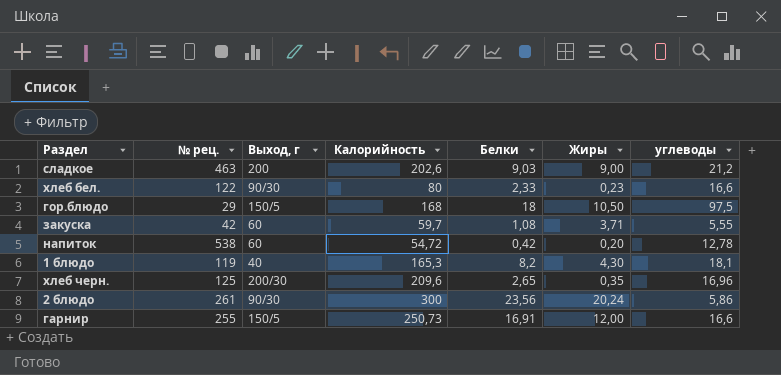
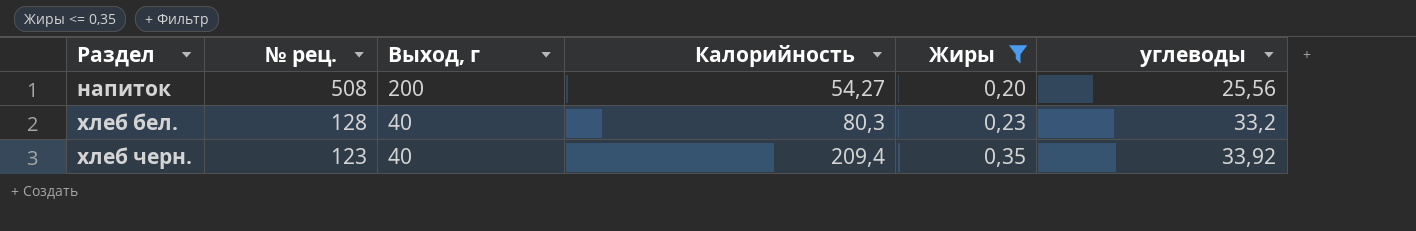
filter: none -> Жиры <= 0,35
row order: none -> Раздел ascending
column Белки | position: 5 -> none
напиток | № рец.: 538 -> 508
напиток | Выход, г: 60 -> 200
напиток | Калорийность: 54,72 -> 54,27
напиток | углеводы: 12,78 -> 25,56
хлеб бел. | № рец.: 122 -> 128
хлеб бел. | Выход, г: 90/30 -> 40
хлеб бел. | Калорийность: 80 -> 80,3
хлеб бел. | углеводы: 16,6 -> 33,2
хлеб черн. | № рец.: 125 -> 123
хлеб черн. | Выход, г: 200/30 -> 40
хлеб черн. | Калорийность: 209,6 -> 209,4
хлеб черн. | углеводы: 16,96 -> 33,92

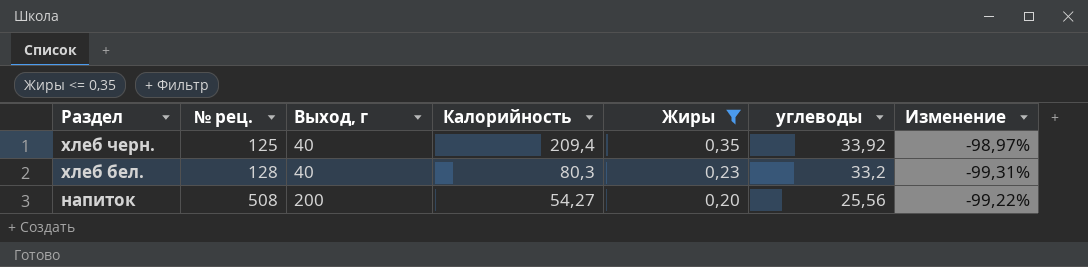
row order: Раздел ascending -> Раздел descending
column Изменение | formula: none -> ([Жиры] - [углеводы]) / [углеводы]
хлеб черн. | № рец.: 123 -> 125

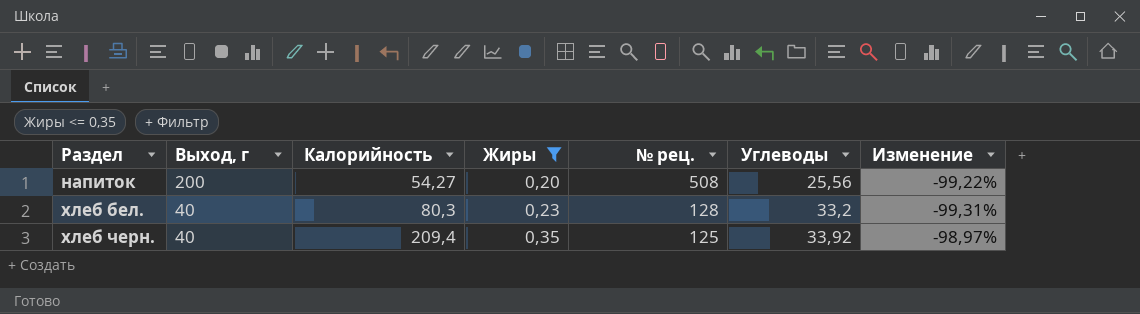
row order: Раздел descending -> Раздел ascending
column № рец. | position: 2 -> 5
column name: углеводы -> Углеводы

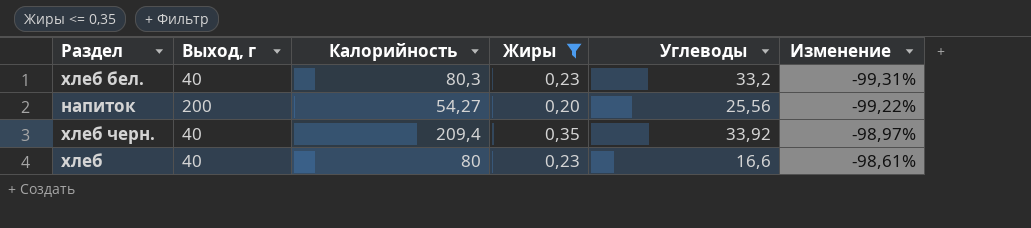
row order: Раздел ascending -> Изменение ascending
column № рец. | position: 5 -> none
row хлеб: none -> 40 | 80 | 0,23 | 16,6 | -98,61%

